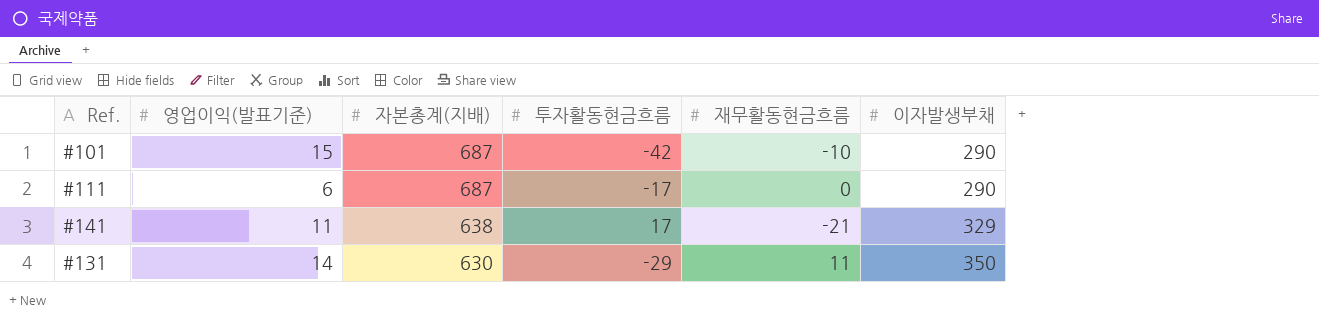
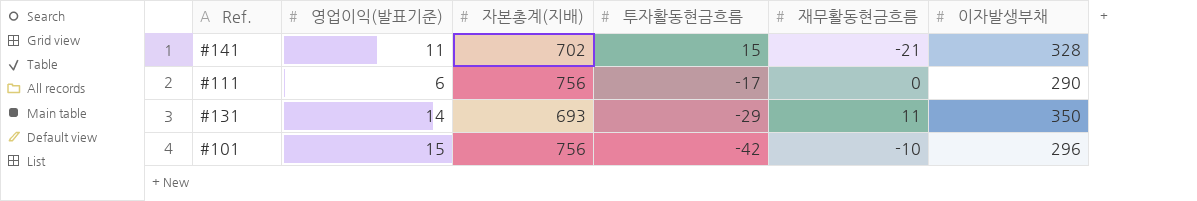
row order: 자본총계(지배) descending -> 투자활동현금흐름 descending
#141 | 자본총계(지배): 638 -> 702
#141 | 투자활동현금흐름: 17 -> 15
#141 | 이자발생부채: 329 -> 328
#111 | 자본총계(지배): 687 -> 756
#131 | 자본총계(지배): 630 -> 693
#101 | 자본총계(지배): 687 -> 756
#101 | 이자발생부채: 290 -> 296

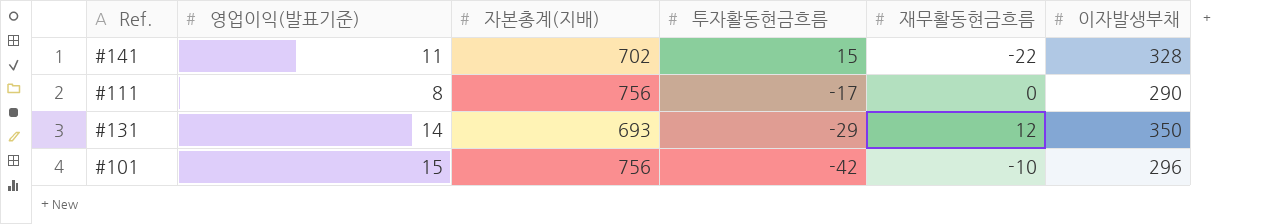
#141 | 재무활동현금흐름: -21 -> -22
#111 | 영업이익(발표기준): 6 -> 8
#131 | 재무활동현금흐름: 11 -> 12

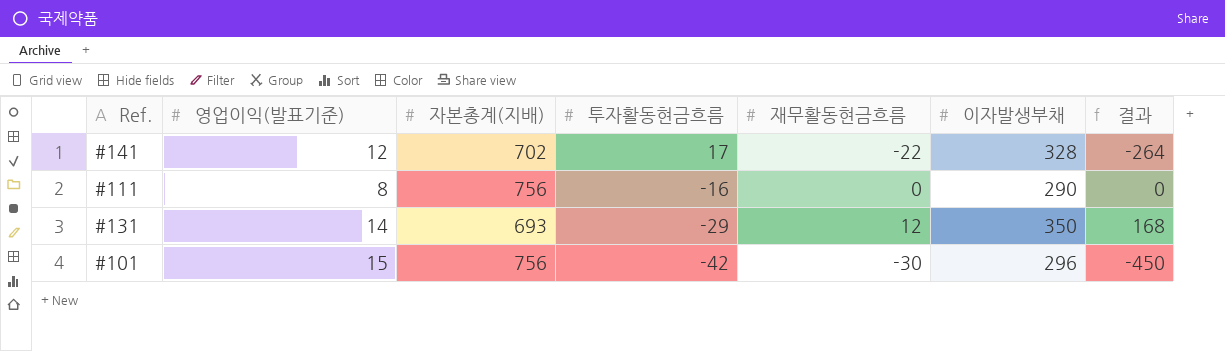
column 결과 | formula: none -> [영업이익(발표기준)] * [재무활동현금흐름]
#141 | 영업이익(발표기준): 11 -> 12
#141 | 투자활동현금흐름: 15 -> 17
#111 | 투자활동현금흐름: -17 -> -16
#101 | 재무활동현금흐름: -10 -> -30

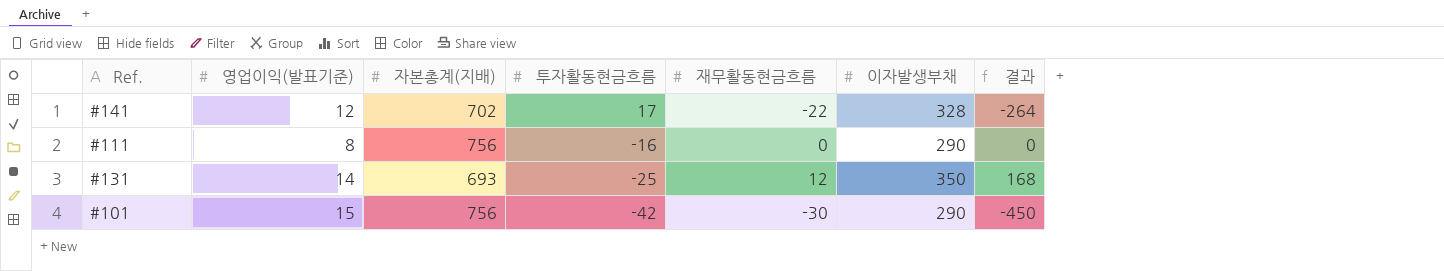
#131 | 투자활동현금흐름: -29 -> -25
#101 | 이자발생부채: 296 -> 290

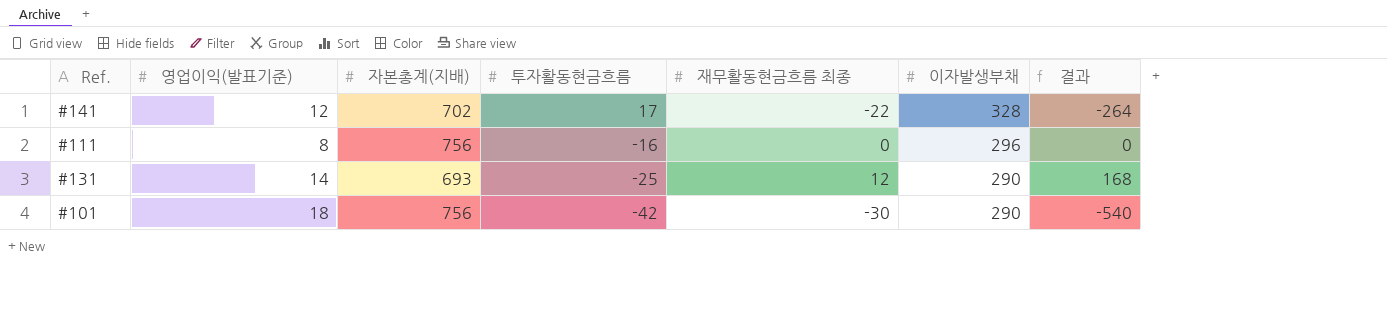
column name: 재무활동현금흐름 -> 재무활동현금흐름 최종
#111 | 이자발생부채: 290 -> 296
#131 | 이자발생부채: 350 -> 290
#101 | 영업이익(발표기준): 15 -> 18
#101 | 결과: -450 -> -540

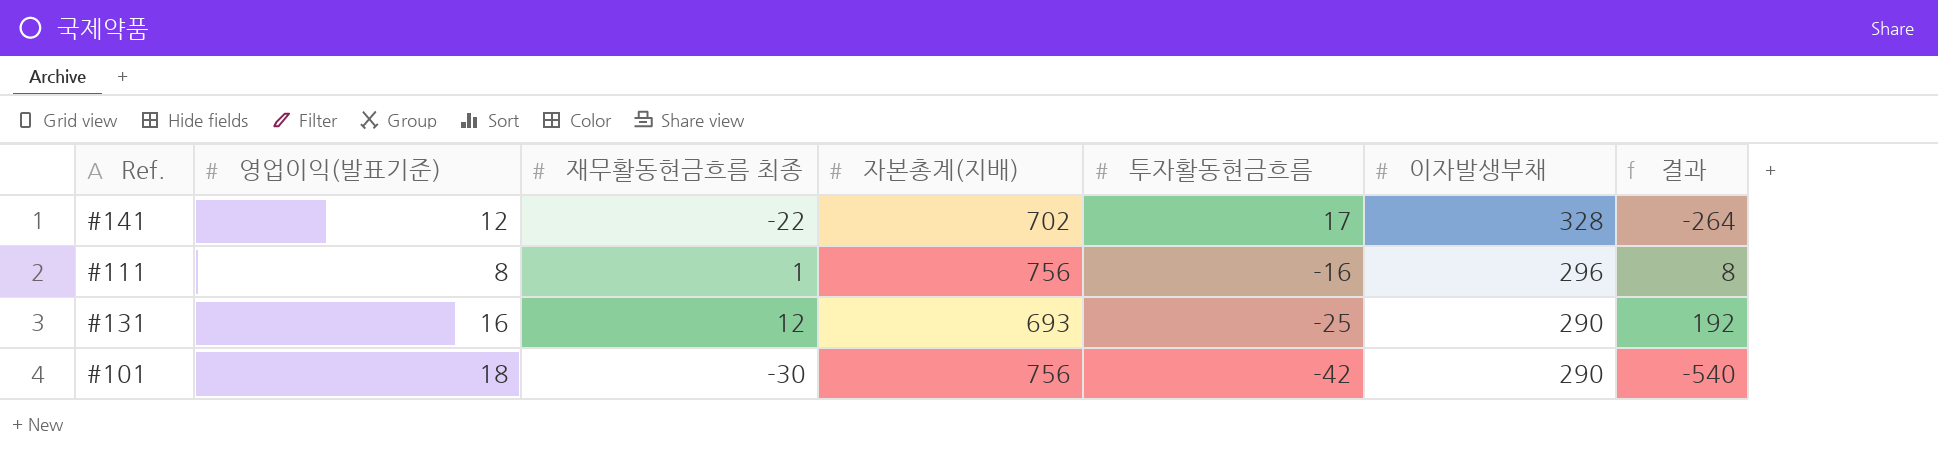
column 재무활동현금흐름 최종 | position: 5 -> 3
#111 | 재무활동현금흐름 최종: 0 -> 1
#111 | 결과: 0 -> 8
#131 | 영업이익(발표기준): 14 -> 16
#131 | 결과: 168 -> 192

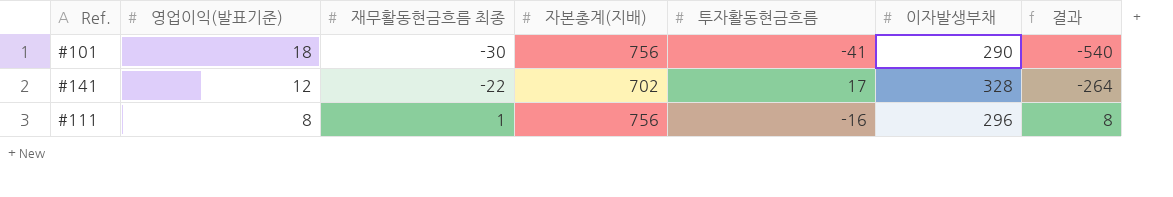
row order: 투자활동현금흐름 descending -> 영업이익(발표기준) descending
row #131: 16 | 12 | 693 | -25 | 290 | 192 -> none
#101 | 투자활동현금흐름: -42 -> -41

